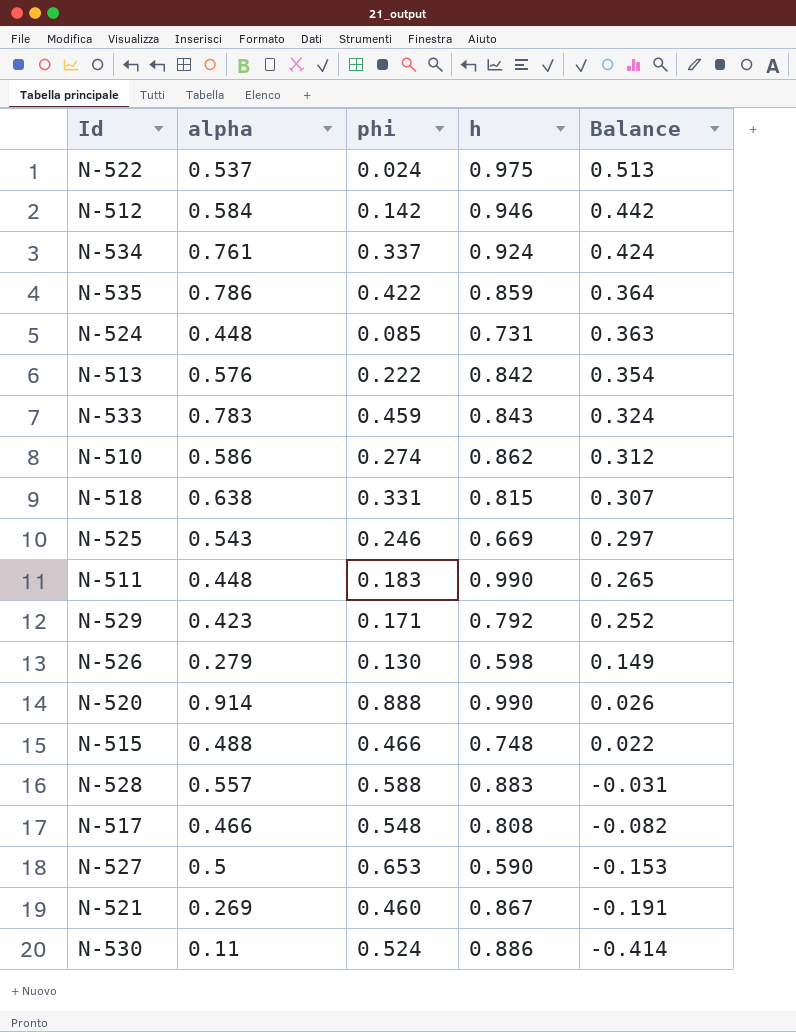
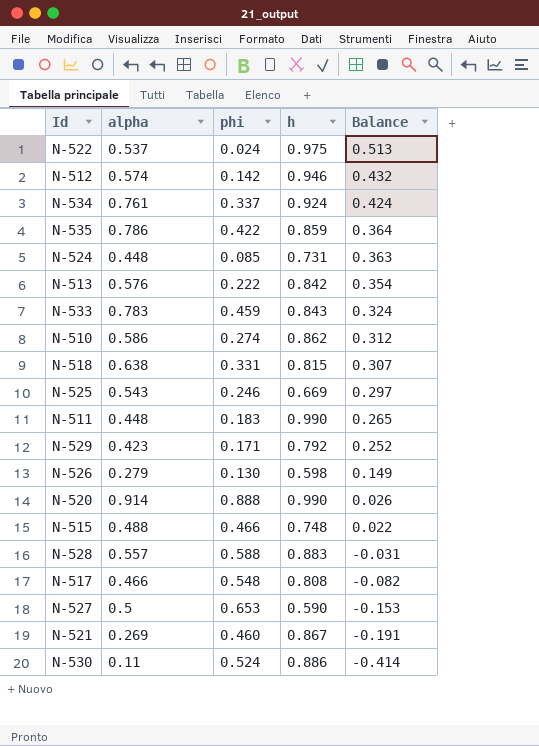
N-512 | alpha: 0.584 -> 0.574
N-512 | Balance: 0.442 -> 0.432

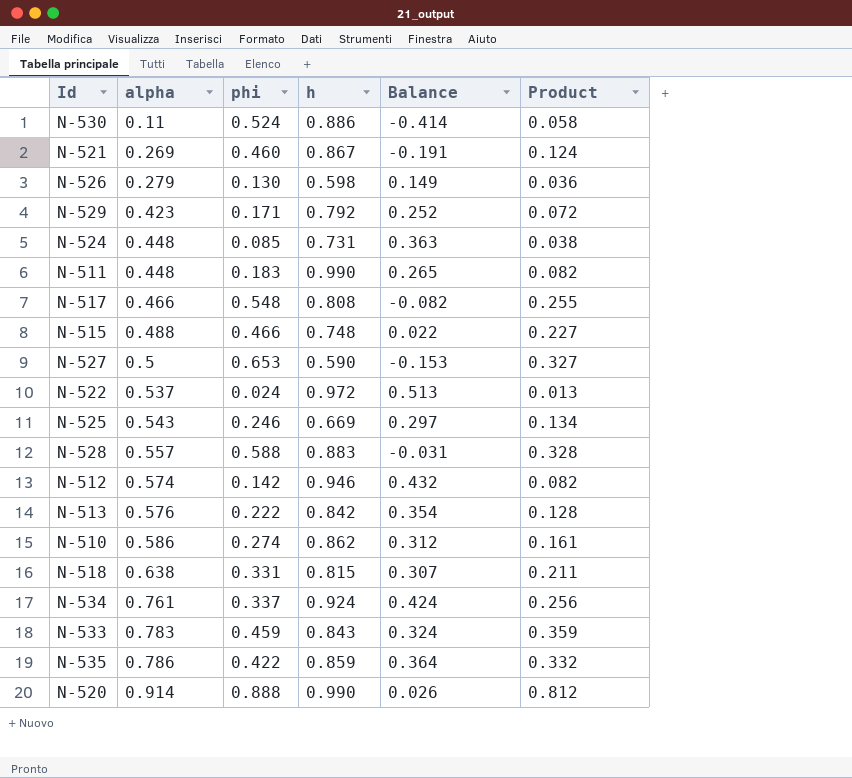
row order: Balance descending -> alpha ascending
column Product | formula: none -> [alpha] * [phi]
N-522 | h: 0.975 -> 0.972

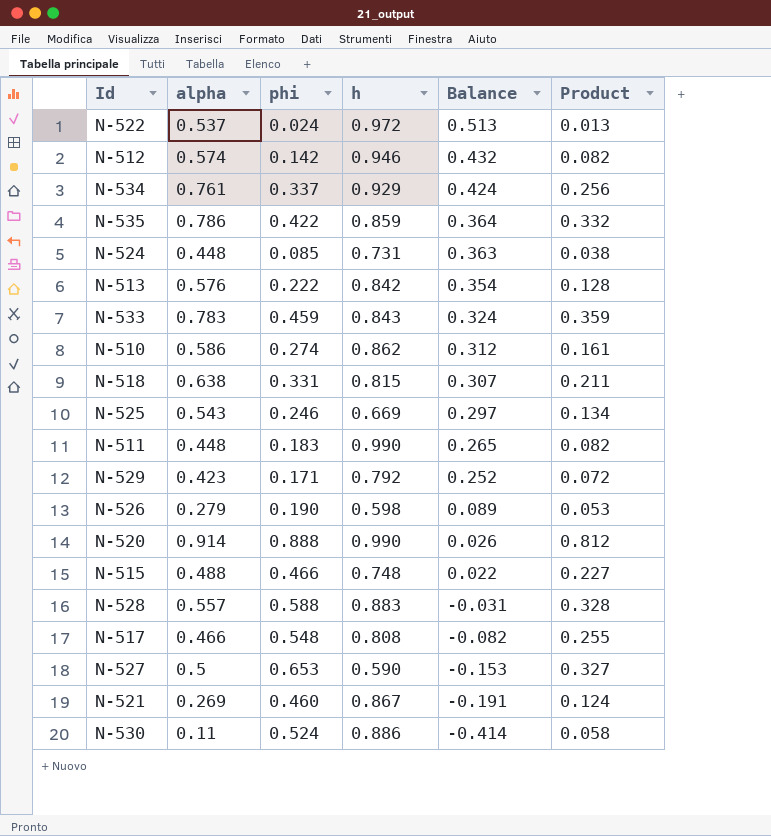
row order: alpha ascending -> Balance descending
N-534 | h: 0.924 -> 0.929
N-526 | phi: 0.130 -> 0.190
N-526 | Balance: 0.149 -> 0.089
N-526 | Product: 0.036 -> 0.053

